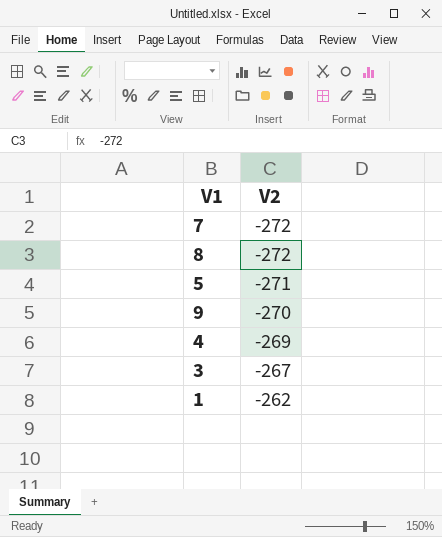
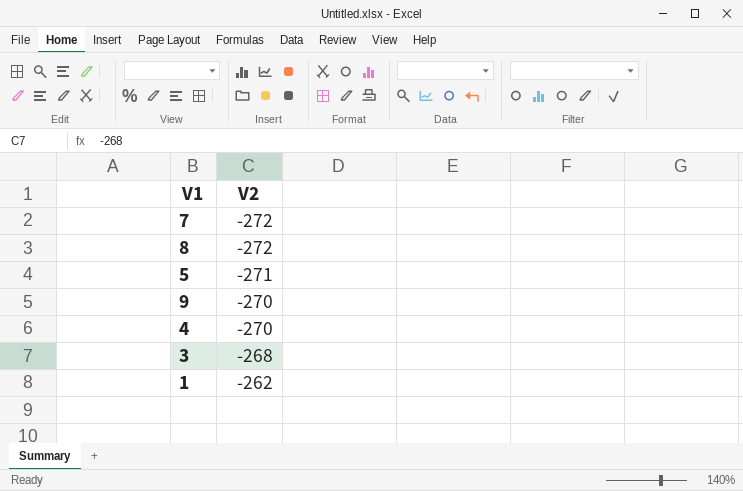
4 | V2: -269 -> -270
3 | V2: -267 -> -268

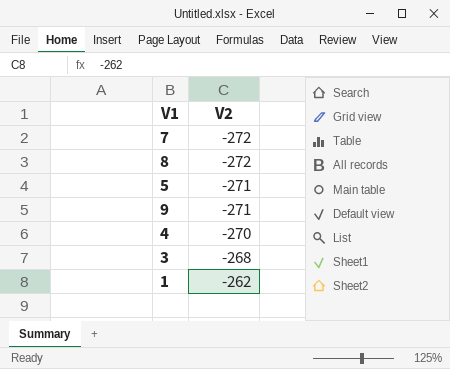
9 | V2: -270 -> -271

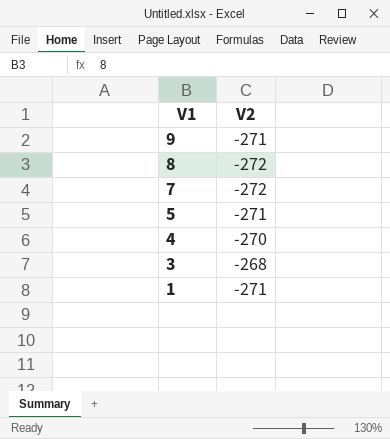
row order: V2 ascending -> V1 descending
1 | V2: -262 -> -271

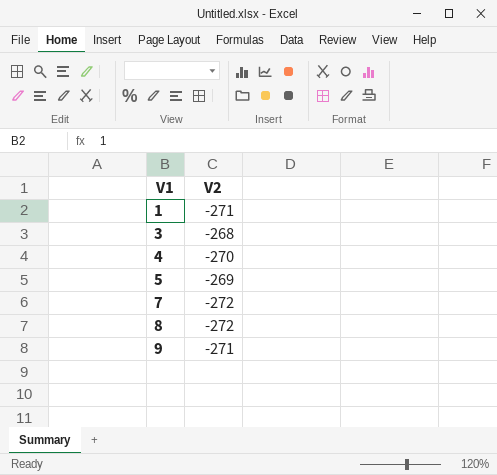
row order: V1 descending -> V1 ascending
5 | V2: -271 -> -269

